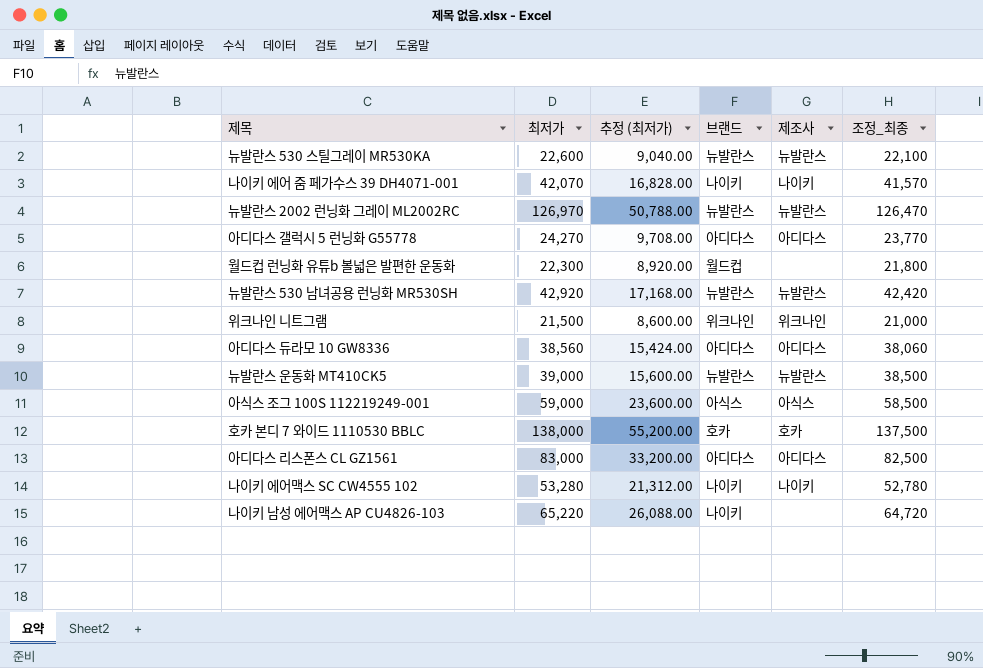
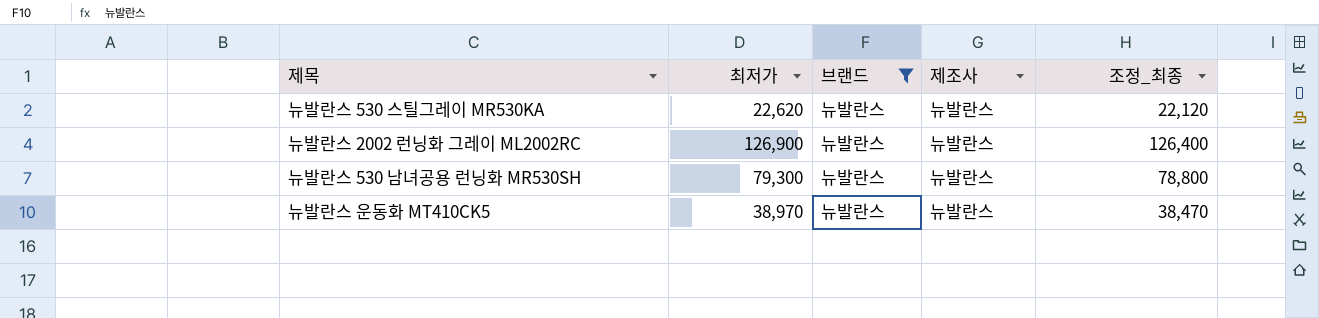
filter: none -> 브랜드 = 뉴발란스
column 추정 (최저가) | formula: [최저가] * 0.4 -> none
뉴발란스 530 스틸그레이 MR530KA | 최저가: 22,600 -> 22,620
뉴발란스 530 스틸그레이 MR530KA | 조정_최종: 22,100 -> 22,120
뉴발란스 2002 런닝화 그레이 ML2002RC | 최저가: 126,970 -> 126,900
뉴발란스 2002 런닝화 그레이 ML2002RC | 조정_최종: 126,470 -> 126,400
뉴발란스 530 남녀공용 런닝화 MR530SH | 최저가: 42,920 -> 79,300
뉴발란스 530 남녀공용 런닝화 MR530SH | 조정_최종: 42,420 -> 78,800
뉴발란스 운동화 MT410CK5 | 최저가: 39,000 -> 38,970
뉴발란스 운동화 MT410CK5 | 조정_최종: 38,500 -> 38,470

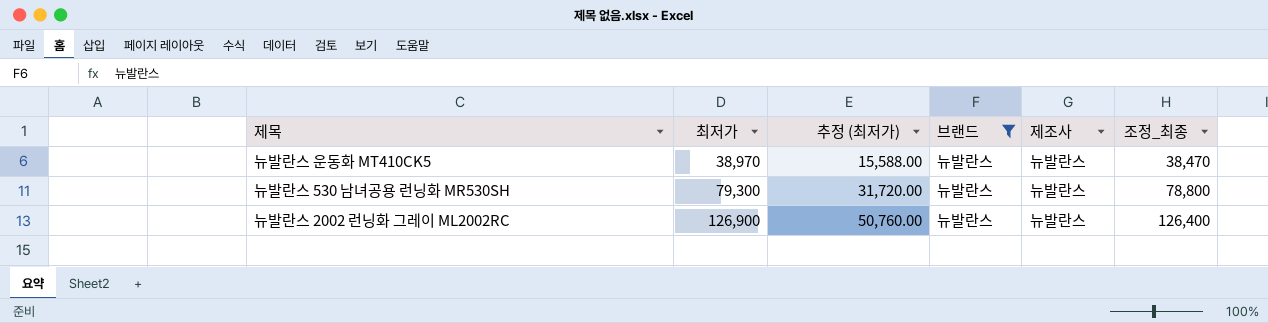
row order: none -> 최저가 ascending
column 추정 (최저가) | formula: none -> [최저가] * 0.4
row 뉴발란스 530 스틸그레이 MR530KA: 22,620 | 뉴발란스 | 뉴발란스 | 22,120 -> none

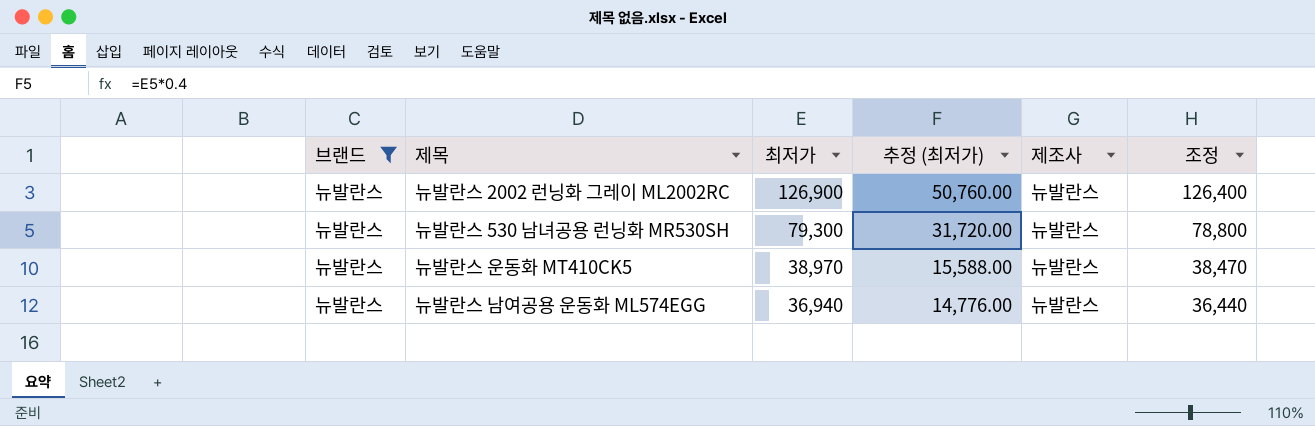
row order: 최저가 ascending -> 최저가 descending
column 브랜드 | position: 4 -> 1
column name: 조정_최종 -> 조정
row 뉴발란스 남여공용 운동화 ML574EGG: none -> 뉴발란스 | 36,940 | 14,776.00 | 뉴발란스 | 36,440

